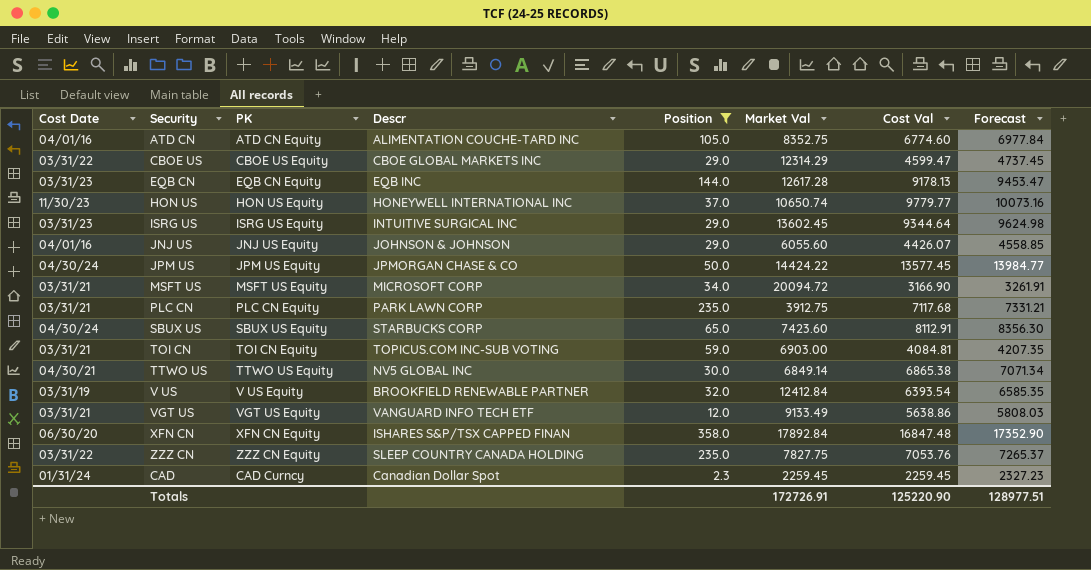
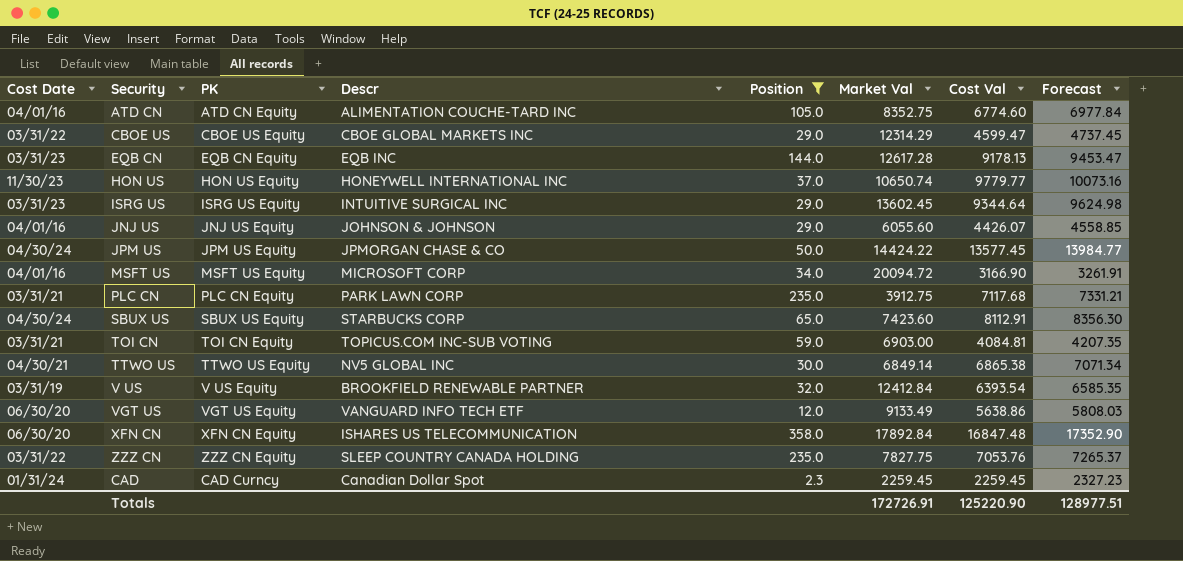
MSFT US | Cost Date: 03/31/21 -> 04/01/16
VGT US | Cost Date: 03/31/21 -> 06/30/20
XFN CN | Descr: ISHARES S&P/TSX CAPPED FINAN -> ISHARES US TELECOMMUNICATION

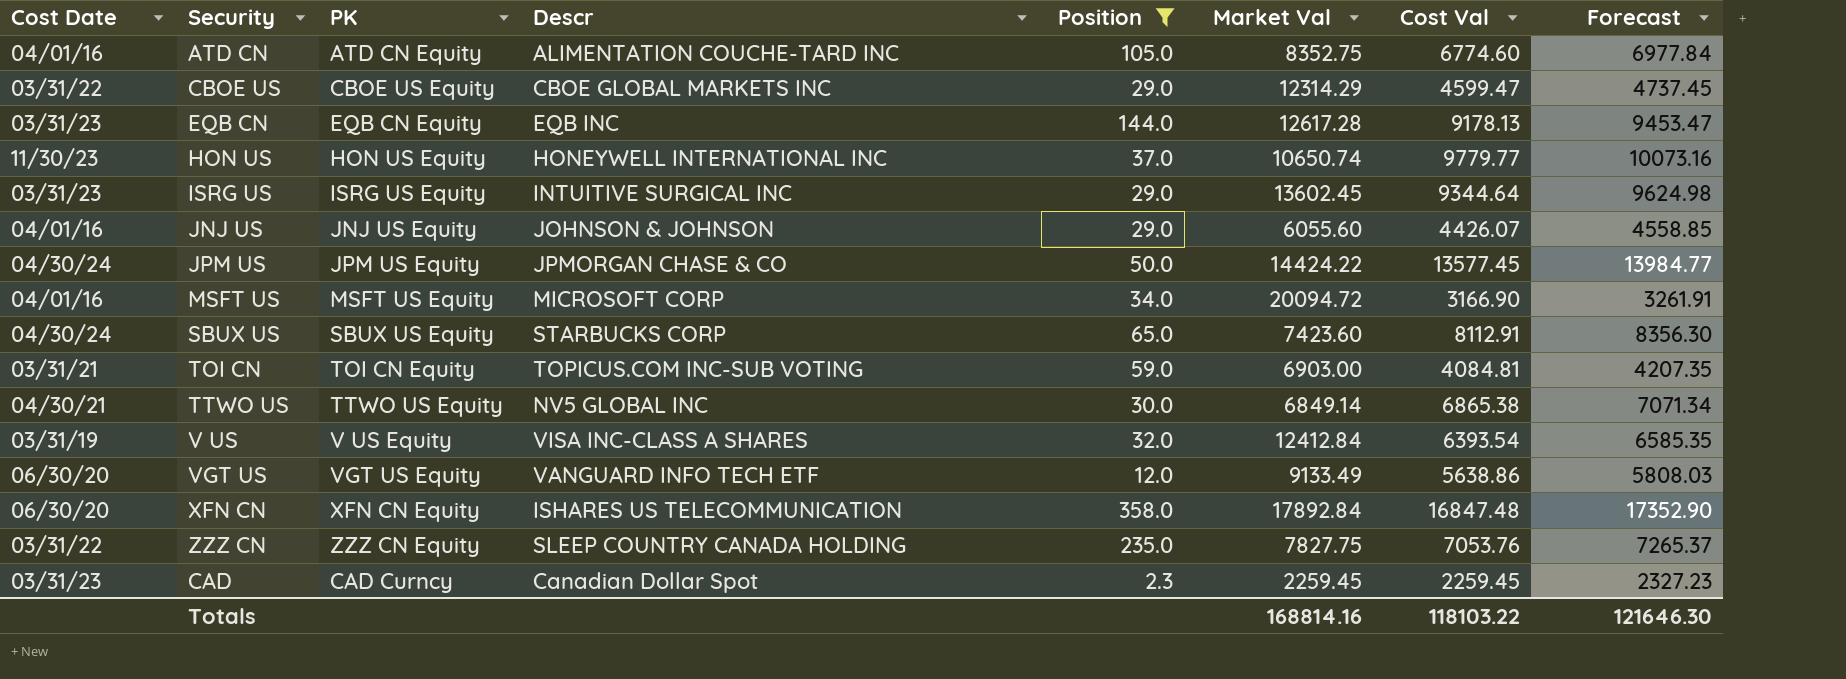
row PLC CN: 03/31/21 | PLC CN Equity | PARK LAWN CORP | 235.0 | 3912.75 | 7117.68 | 7331.21 -> none
V US | Descr: BROOKFIELD RENEWABLE PARTNER -> VISA INC-CLASS A SHARES
CAD | Cost Date: 01/31/24 -> 03/31/23
Totals | Market Val: 172726.91 -> 168814.16
Totals | Cost Val: 125220.90 -> 118103.22
Totals | Forecast: 128977.51 -> 121646.30

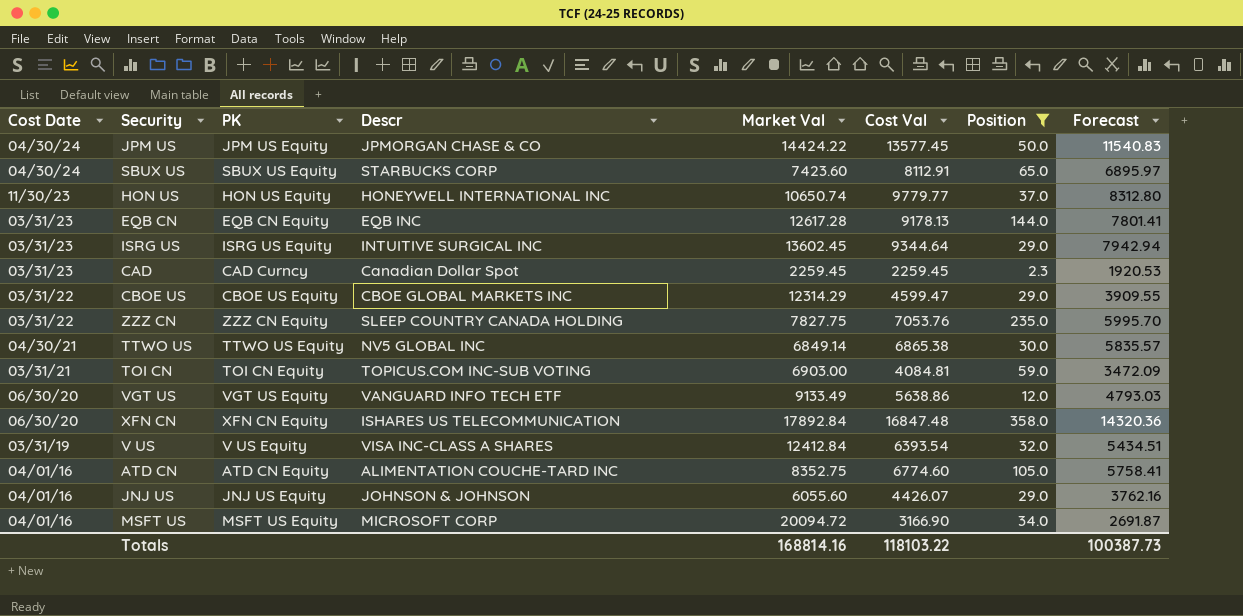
row order: none -> Cost Date descending
column Position | position: 5 -> 7
column Forecast | formula: [Cost Val] * 1.03 -> [Cost Val] * 0.85
Totals | Forecast: 121646.30 -> 100387.73

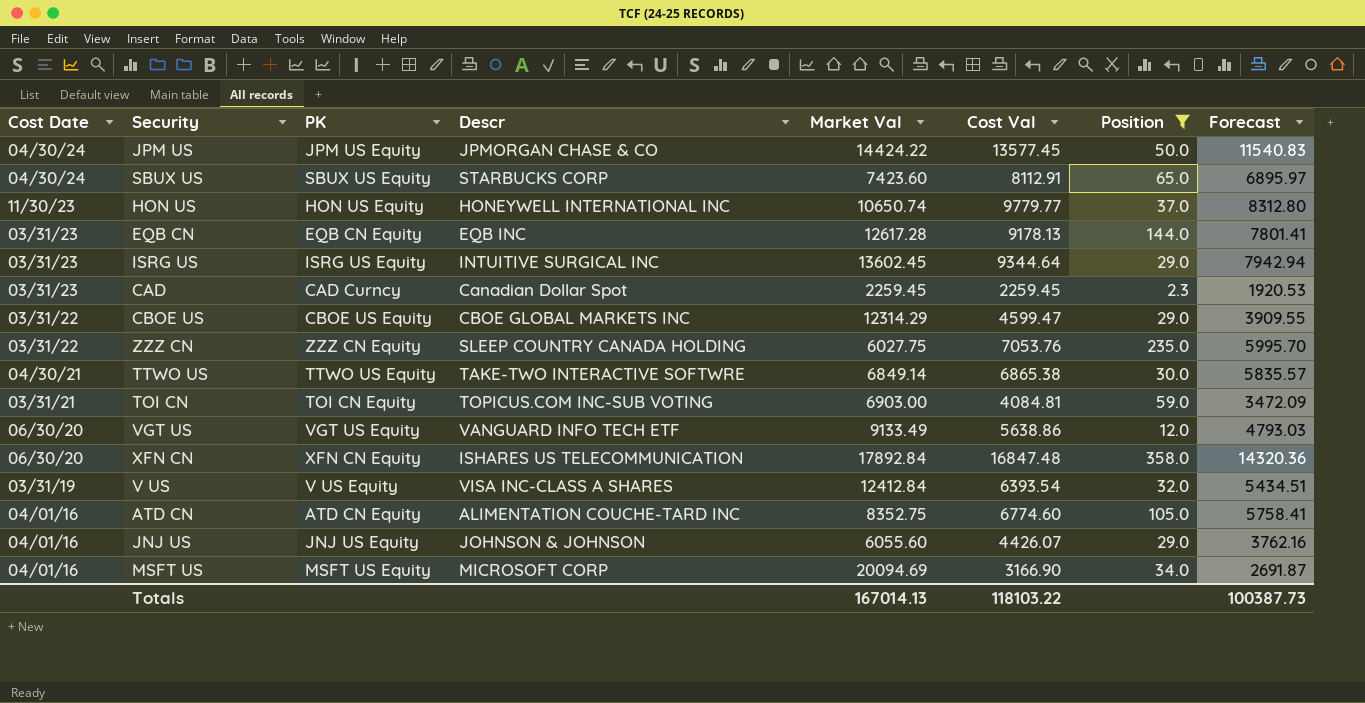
ZZZ CN | Market Val: 7827.75 -> 6027.75
TTWO US | Descr: NV5 GLOBAL INC -> TAKE-TWO INTERACTIVE SOFTWRE
MSFT US | Market Val: 20094.72 -> 20094.69
Totals | Market Val: 168814.16 -> 167014.13

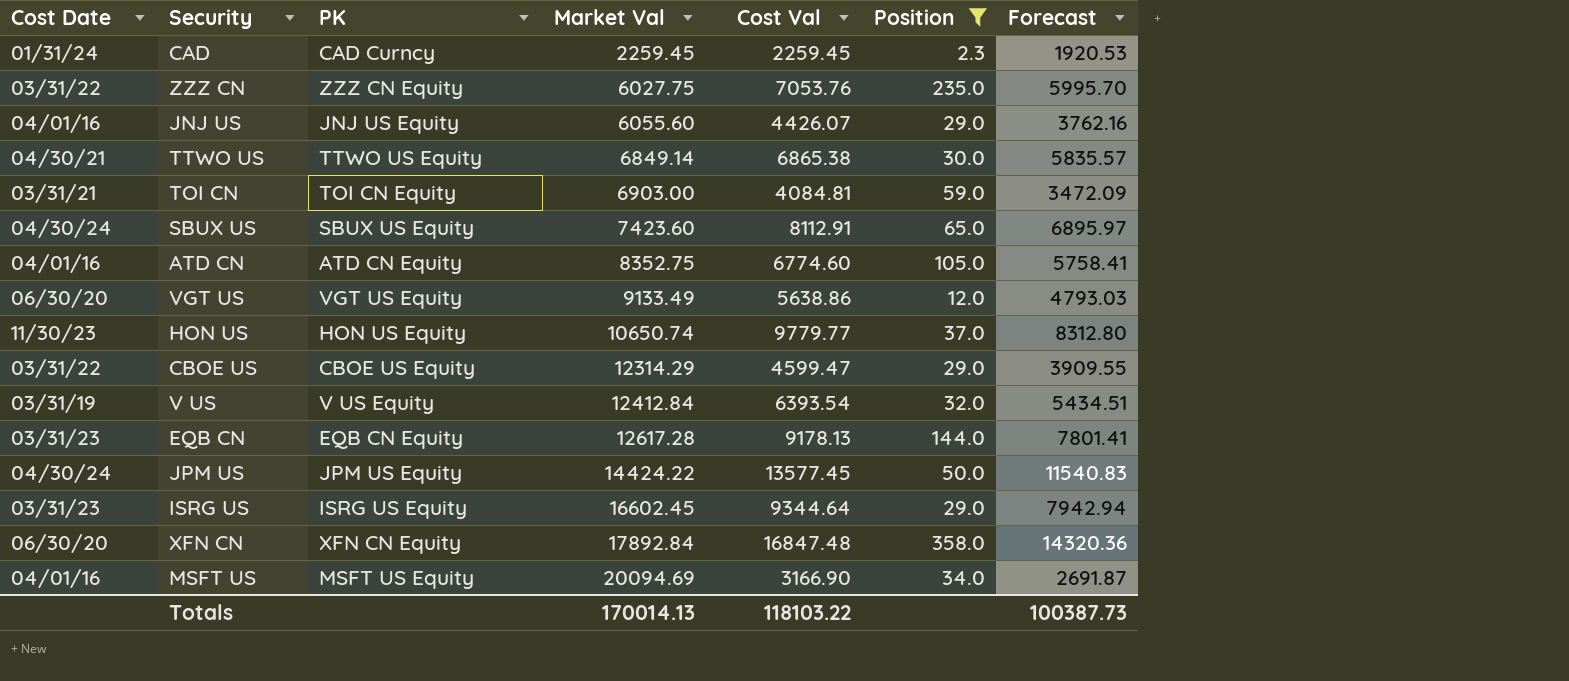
row order: Cost Date descending -> Market Val ascending
column Descr | position: 4 -> none
CAD | Cost Date: 03/31/23 -> 01/31/24
ISRG US | Market Val: 13602.45 -> 16602.45
Totals | Market Val: 167014.13 -> 170014.13

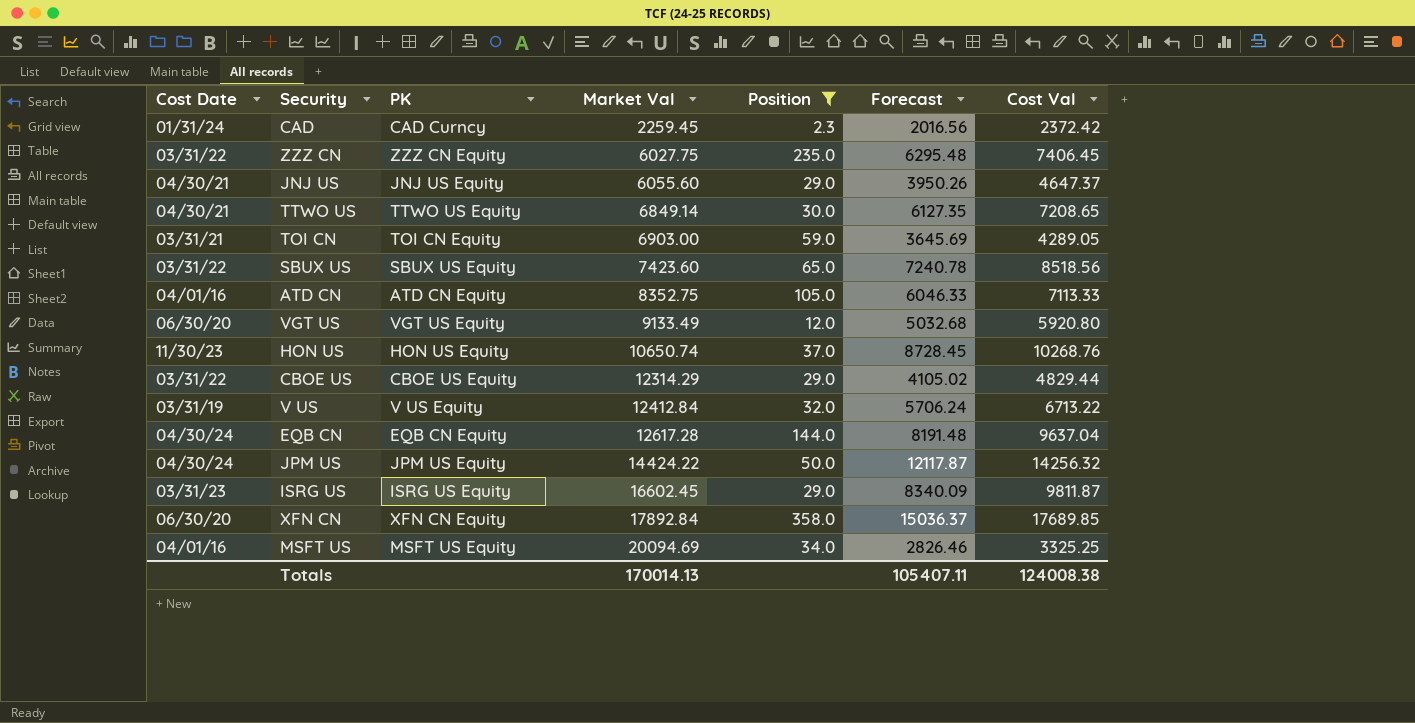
column Cost Val | position: 5 -> 7
CAD | Forecast: 1920.53 -> 2016.56
CAD | Cost Val: 2259.45 -> 2372.42
ZZZ CN | Forecast: 5995.70 -> 6295.48
ZZZ CN | Cost Val: 7053.76 -> 7406.45
JNJ US | Cost Date: 04/01/16 -> 04/30/21
JNJ US | Forecast: 3762.16 -> 3950.26
JNJ US | Cost Val: 4426.07 -> 4647.37
TTWO US | Forecast: 5835.57 -> 6127.35
TTWO US | Cost Val: 6865.38 -> 7208.65
TOI CN | Forecast: 3472.09 -> 3645.69
TOI CN | Cost Val: 4084.81 -> 4289.05
SBUX US | Cost Date: 04/30/24 -> 03/31/22
SBUX US | Forecast: 6895.97 -> 7240.78
SBUX US | Cost Val: 8112.91 -> 8518.56
ATD CN | Forecast: 5758.41 -> 6046.33
ATD CN | Cost Val: 6774.60 -> 7113.33
VGT US | Forecast: 4793.03 -> 5032.68
VGT US | Cost Val: 5638.86 -> 5920.80
HON US | Forecast: 8312.80 -> 8728.45
HON US | Cost Val: 9779.77 -> 10268.76
CBOE US | Forecast: 3909.55 -> 4105.02
CBOE US | Cost Val: 4599.47 -> 4829.44
V US | Forecast: 5434.51 -> 5706.24
V US | Cost Val: 6393.54 -> 6713.22
EQB CN | Cost Date: 03/31/23 -> 04/30/24
EQB CN | Forecast: 7801.41 -> 8191.48
EQB CN | Cost Val: 9178.13 -> 9637.04
JPM US | Forecast: 11540.83 -> 12117.87
JPM US | Cost Val: 13577.45 -> 14256.32
ISRG US | Forecast: 7942.94 -> 8340.09
ISRG US | Cost Val: 9344.64 -> 9811.87
XFN CN | Forecast: 14320.36 -> 15036.37
XFN CN | Cost Val: 16847.48 -> 17689.85
MSFT US | Forecast: 2691.87 -> 2826.46
MSFT US | Cost Val: 3166.90 -> 3325.25
Totals | Forecast: 100387.73 -> 105407.11
Totals | Cost Val: 118103.22 -> 124008.38

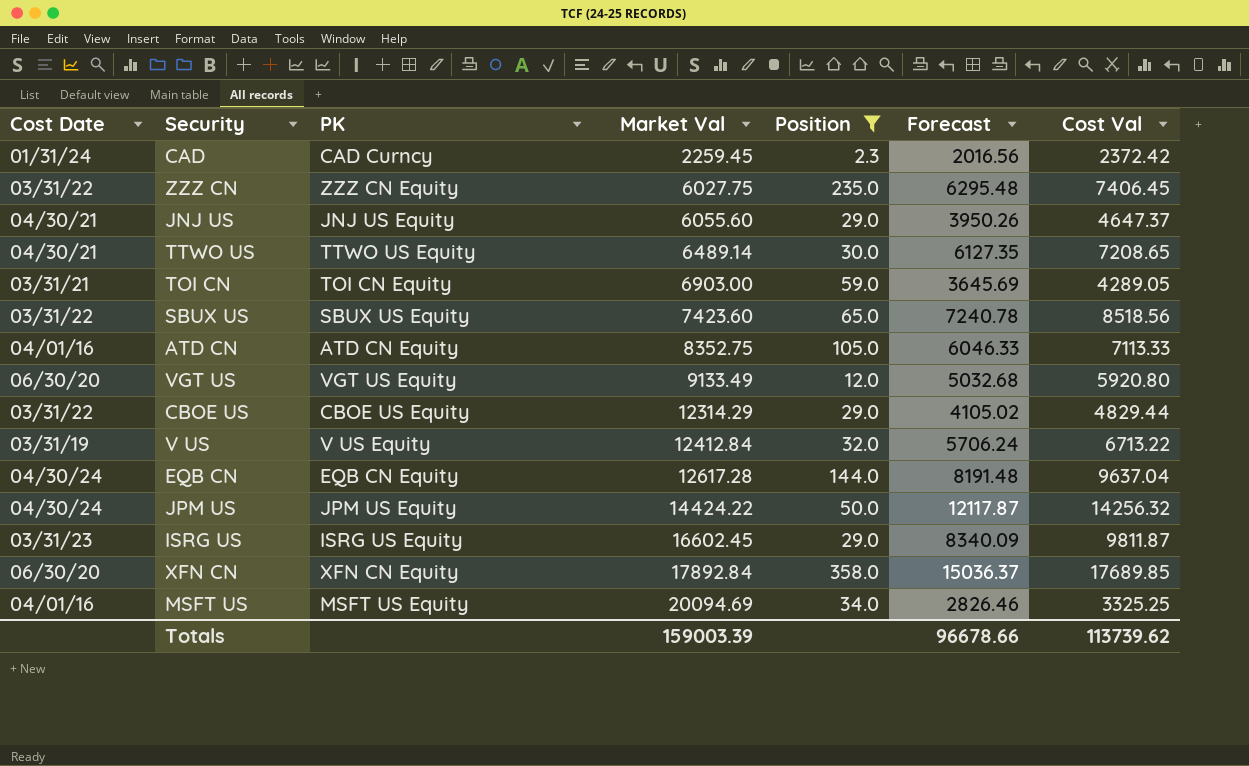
row HON US: 11/30/23 | HON US Equity | 10650.74 | 37.0 | 8728.45 | 10268.76 -> none
TTWO US | Market Val: 6849.14 -> 6489.14
Totals | Market Val: 170014.13 -> 159003.39
Totals | Forecast: 105407.11 -> 96678.66
Totals | Cost Val: 124008.38 -> 113739.62

